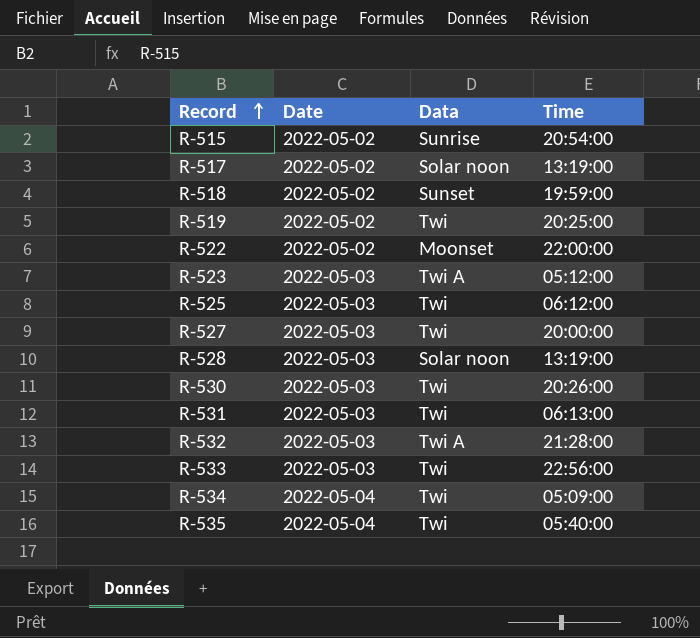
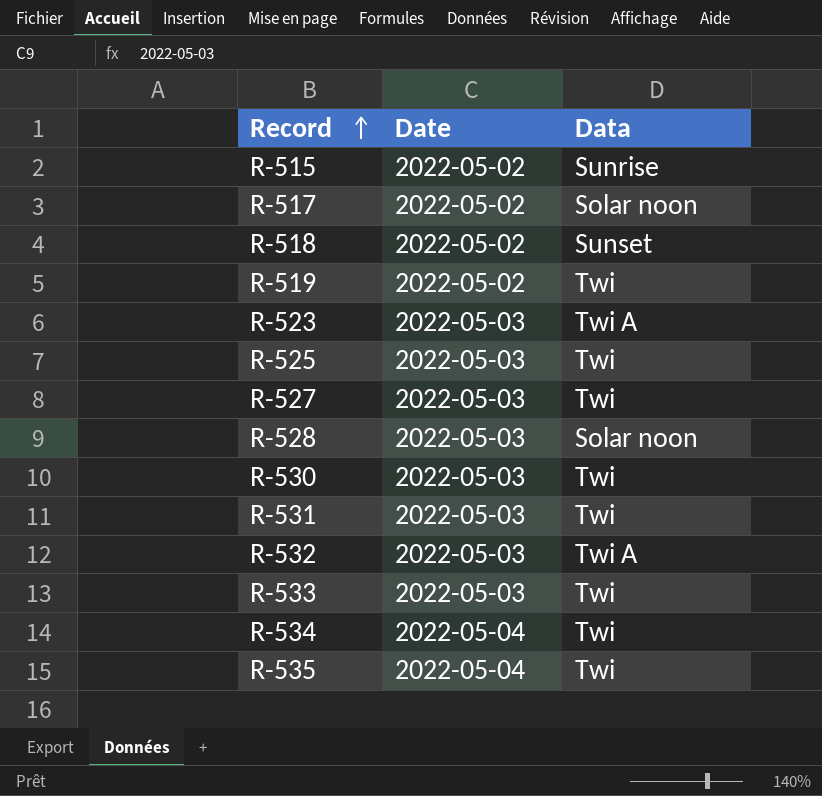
column Time | position: 4 -> none
row R-522: 2022-05-02 | Moonset | 22:00:00 -> none

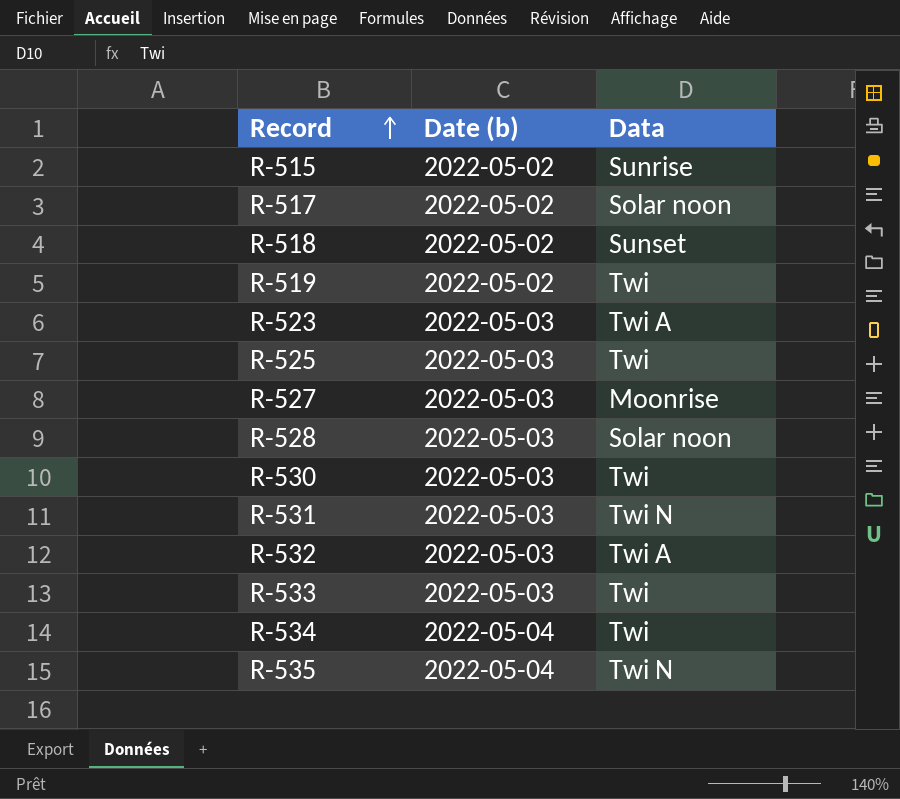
column name: Date -> Date (b)
R-527 | Data: Twi -> Moonrise
R-531 | Data: Twi -> Twi N
R-535 | Data: Twi -> Twi N

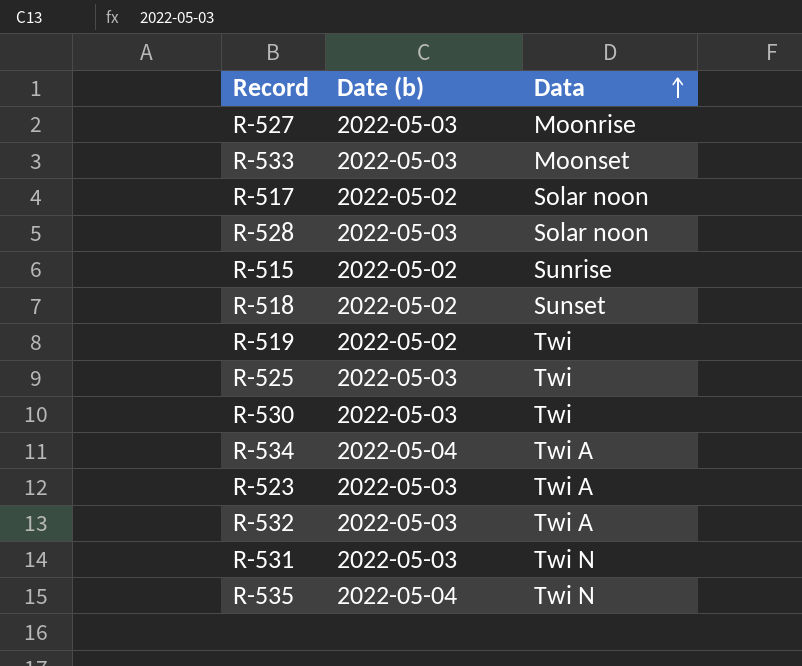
row order: Record ascending -> Data ascending
R-533 | Data: Twi -> Moonset
R-534 | Data: Twi -> Twi A

